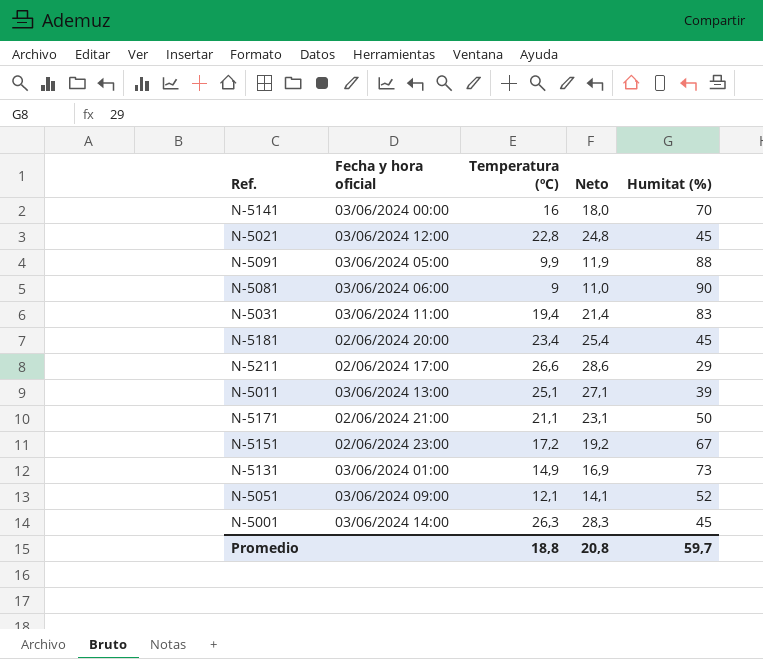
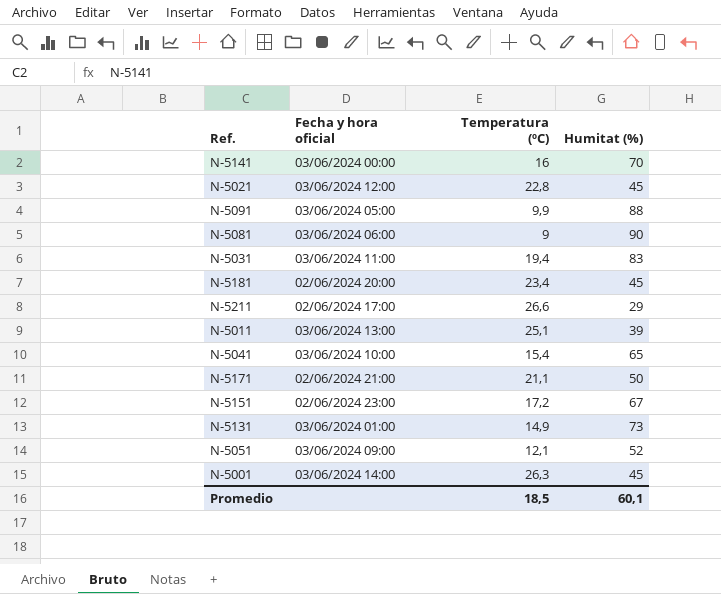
column Neto | formula: [Temperatura (ºC)] + 2 -> none
row N-5041: none -> 03/06/2024 10:00 | 15,4 | 65
Promedio | Temperatura (ºC): 18,8 -> 18,5
Promedio | Humitat (%): 59,7 -> 60,1

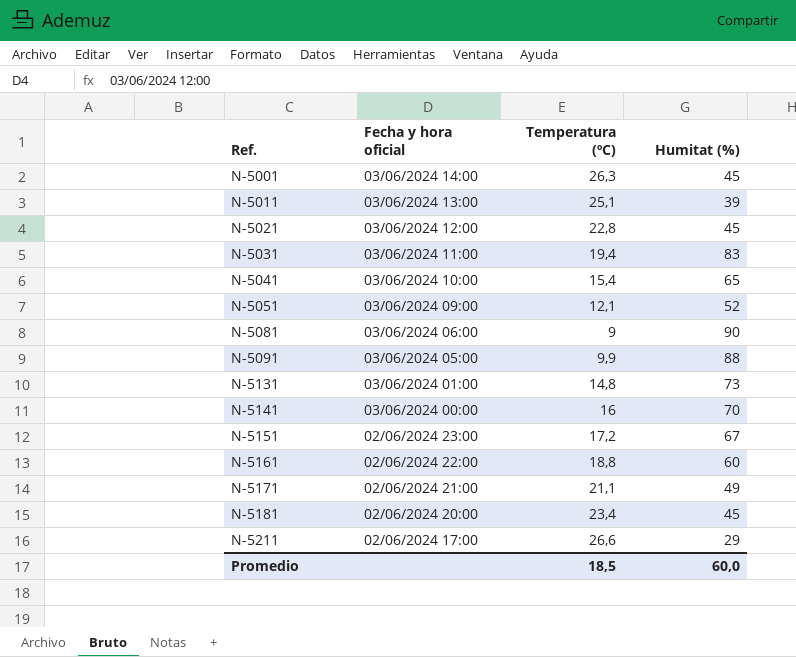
row order: none -> Ref. ascending
N-5131 | Temperatura (ºC): 14,9 -> 14,8
row N-5161: none -> 02/06/2024 22:00 | 18,8 | 60
N-5171 | Humitat (%): 50 -> 49
Promedio | Humitat (%): 60,1 -> 60,0

